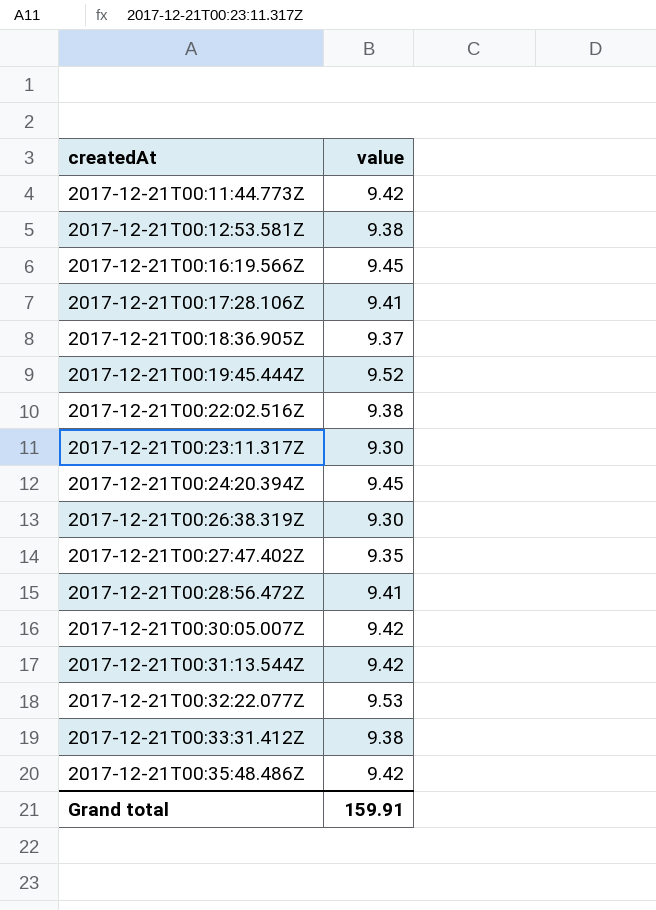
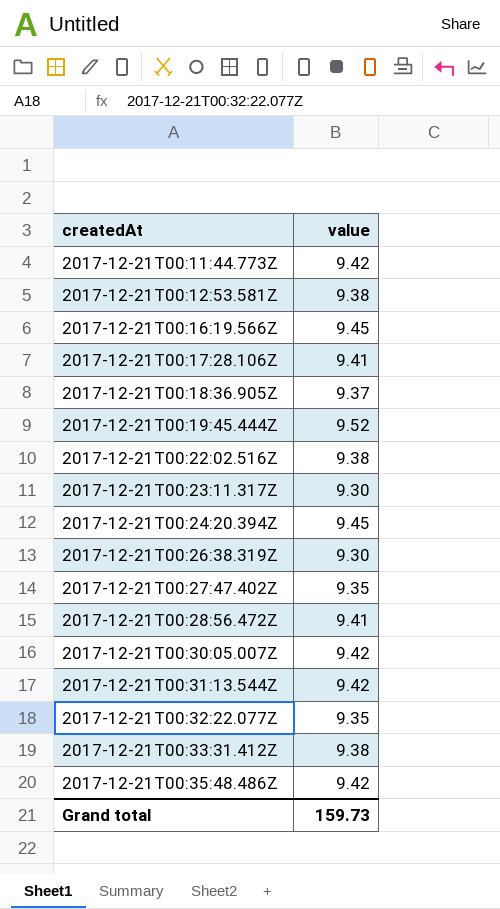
2017-12-21T00:32:22.077Z | value: 9.53 -> 9.35
Grand total | value: 159.91 -> 159.73

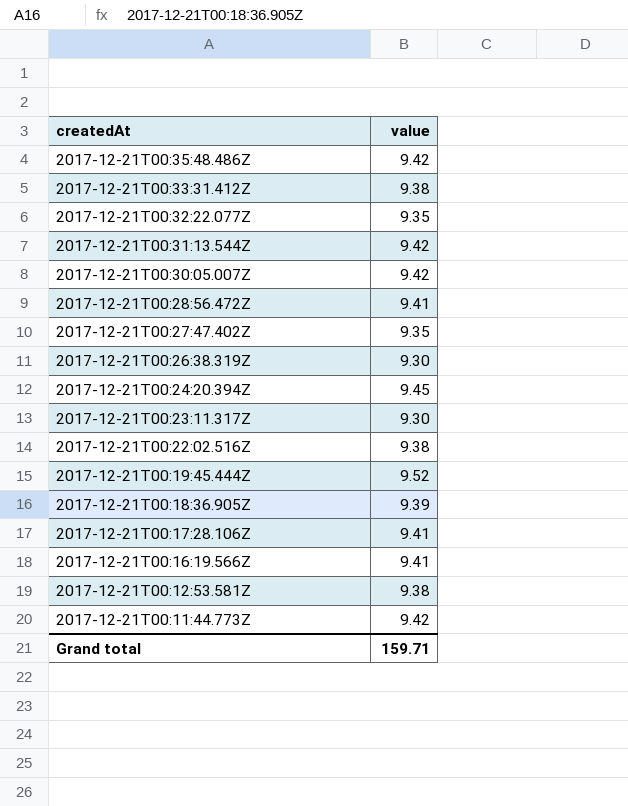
row order: createdAt ascending -> createdAt descending
2017-12-21T00:18:36.905Z | value: 9.37 -> 9.39
2017-12-21T00:16:19.566Z | value: 9.45 -> 9.41
Grand total | value: 159.73 -> 159.71

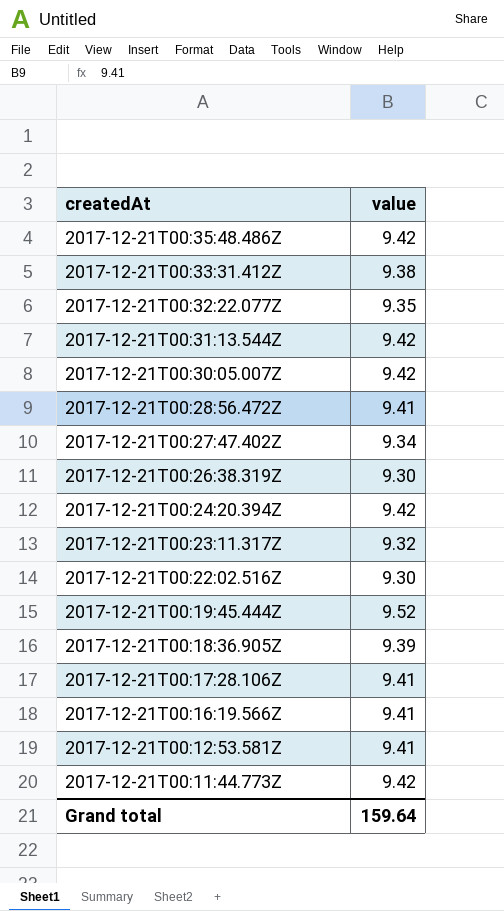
2017-12-21T00:27:47.402Z | value: 9.35 -> 9.34
2017-12-21T00:24:20.394Z | value: 9.45 -> 9.42
2017-12-21T00:23:11.317Z | value: 9.30 -> 9.32
2017-12-21T00:22:02.516Z | value: 9.38 -> 9.30
2017-12-21T00:12:53.581Z | value: 9.38 -> 9.41
Grand total | value: 159.71 -> 159.64

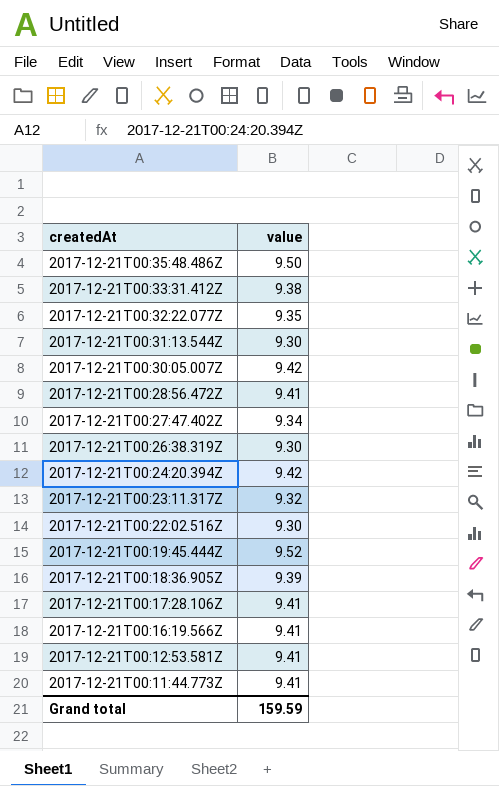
2017-12-21T00:35:48.486Z | value: 9.42 -> 9.50
2017-12-21T00:31:13.544Z | value: 9.42 -> 9.30
2017-12-21T00:11:44.773Z | value: 9.42 -> 9.41
Grand total | value: 159.64 -> 159.59

